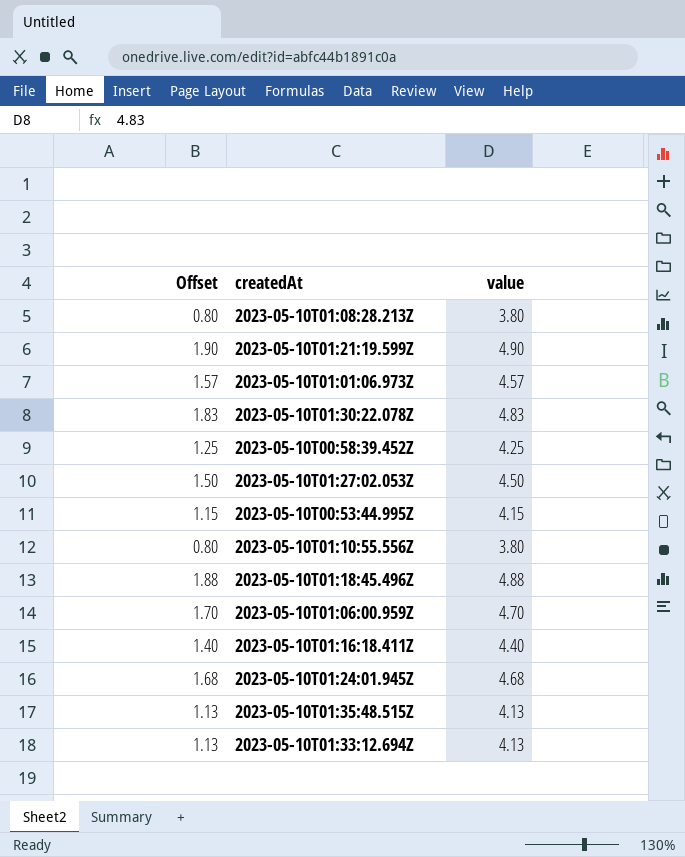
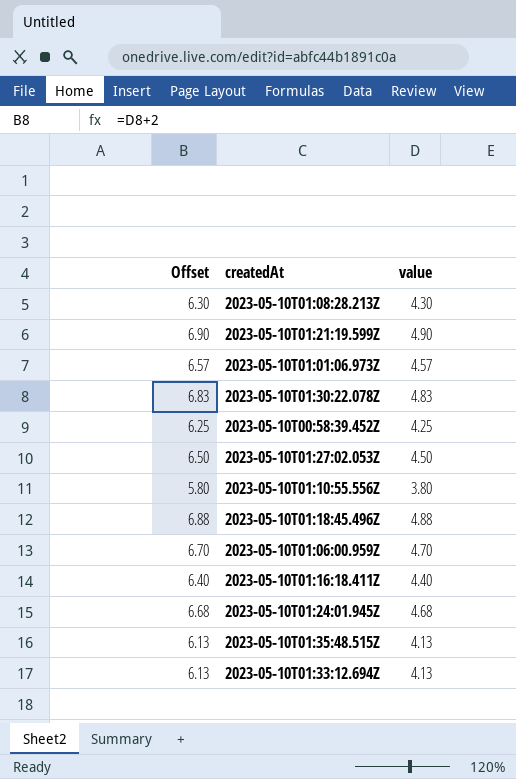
column Offset | formula: [value] - 3 -> [value] + 2
row 2023-05-10T00:53:44.995Z: 1.15 | 4.15 -> none
2023-05-10T01:08:28.213Z | value: 3.80 -> 4.30

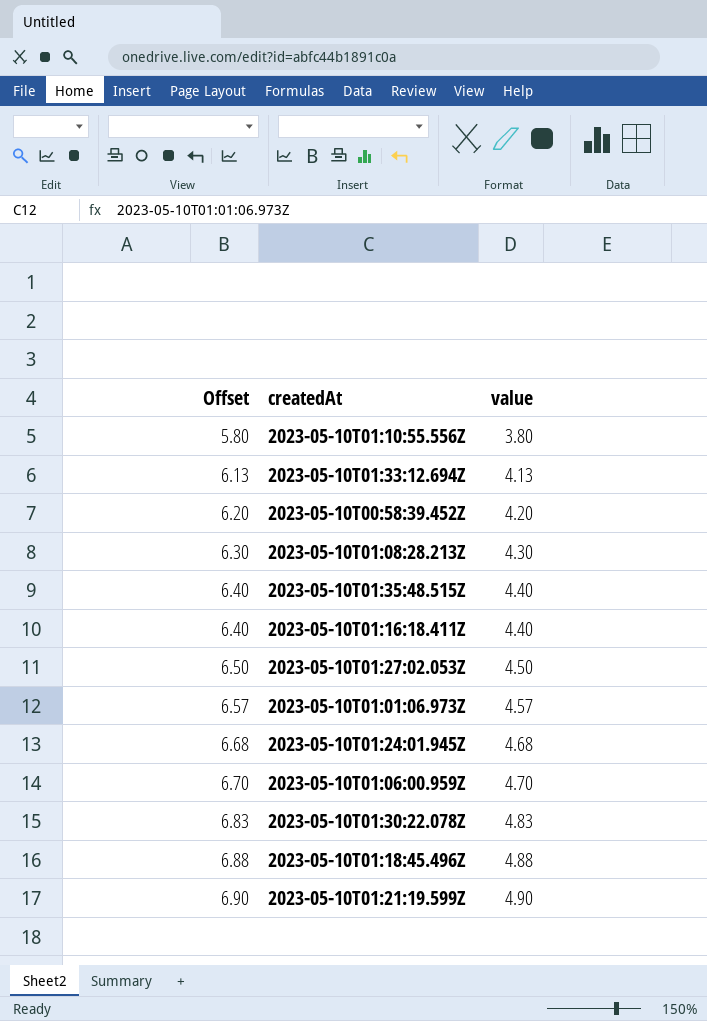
row order: none -> Offset ascending
2023-05-10T00:58:39.452Z | Offset: 6.25 -> 6.20
2023-05-10T00:58:39.452Z | value: 4.25 -> 4.20
2023-05-10T01:35:48.515Z | Offset: 6.13 -> 6.40
2023-05-10T01:35:48.515Z | value: 4.13 -> 4.40

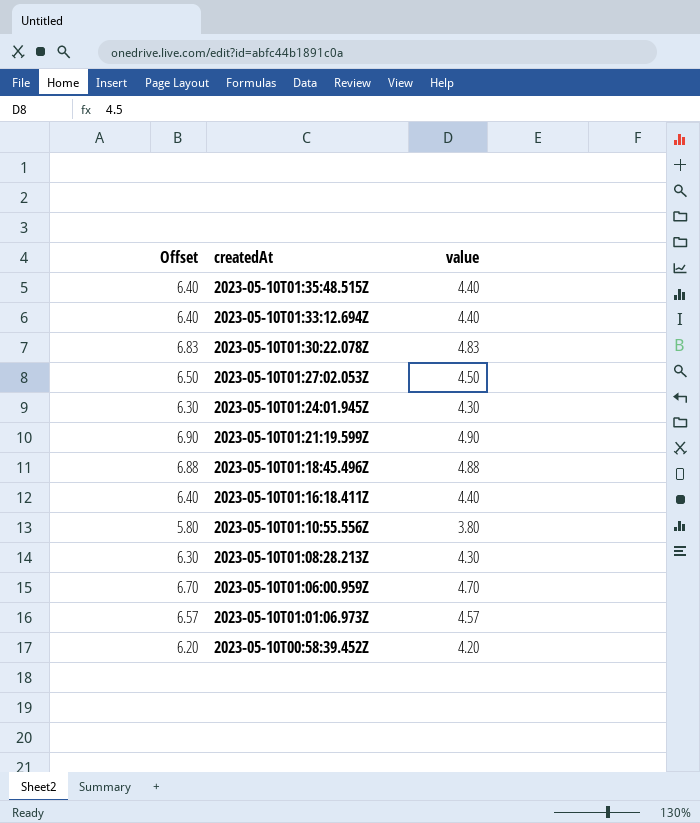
row order: Offset ascending -> createdAt descending
2023-05-10T01:33:12.694Z | Offset: 6.13 -> 6.40
2023-05-10T01:33:12.694Z | value: 4.13 -> 4.40
2023-05-10T01:24:01.945Z | Offset: 6.68 -> 6.30
2023-05-10T01:24:01.945Z | value: 4.68 -> 4.30

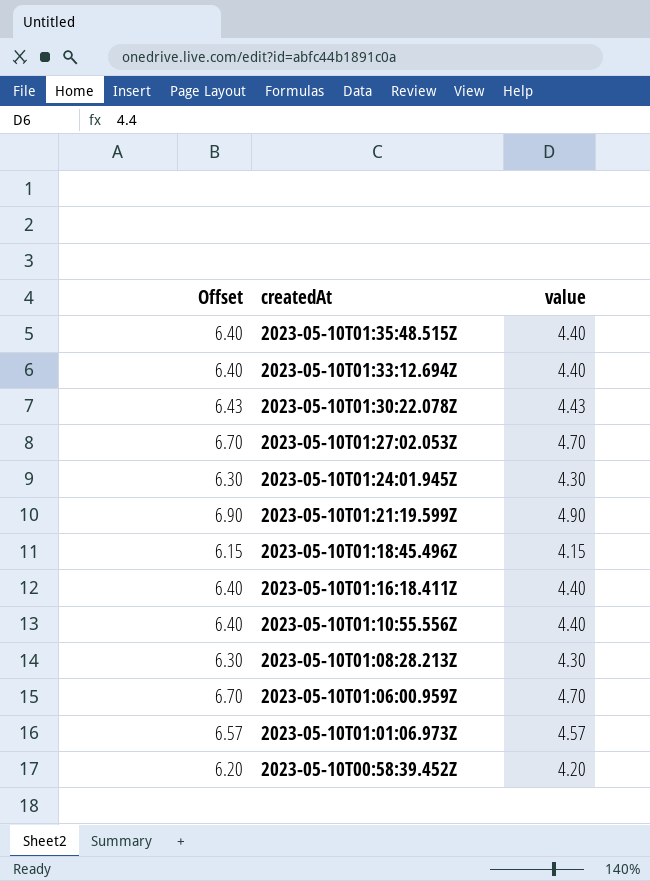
2023-05-10T01:30:22.078Z | Offset: 6.83 -> 6.43
2023-05-10T01:30:22.078Z | value: 4.83 -> 4.43
2023-05-10T01:27:02.053Z | Offset: 6.50 -> 6.70
2023-05-10T01:27:02.053Z | value: 4.50 -> 4.70
2023-05-10T01:18:45.496Z | Offset: 6.88 -> 6.15
2023-05-10T01:18:45.496Z | value: 4.88 -> 4.15
2023-05-10T01:10:55.556Z | Offset: 5.80 -> 6.40
2023-05-10T01:10:55.556Z | value: 3.80 -> 4.40

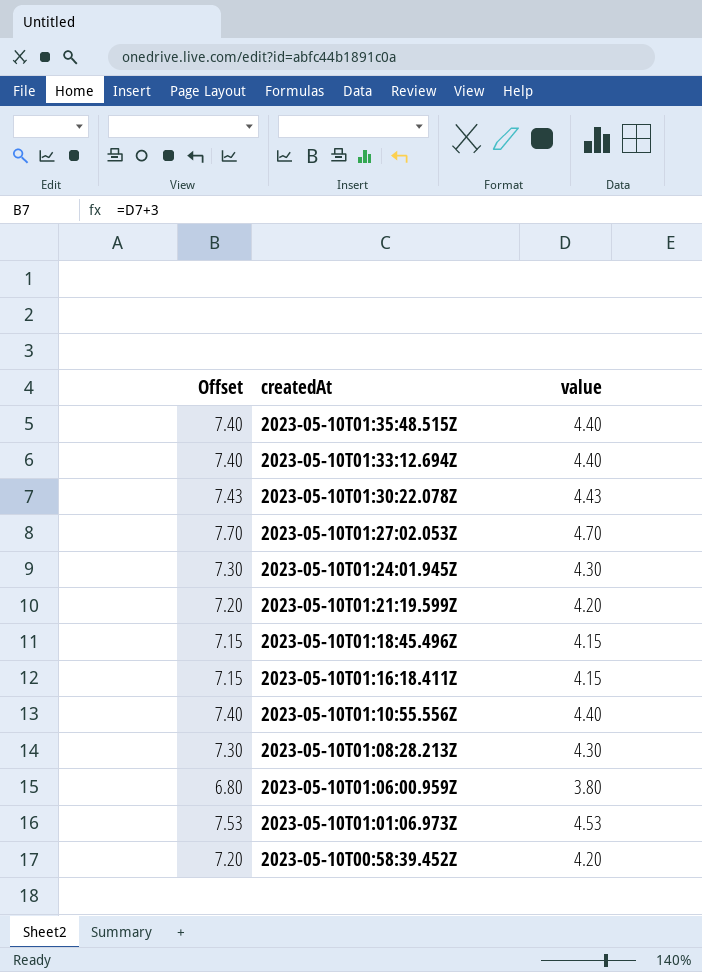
column Offset | formula: [value] + 2 -> [value] + 3
2023-05-10T01:21:19.599Z | value: 4.90 -> 4.20
2023-05-10T01:16:18.411Z | value: 4.40 -> 4.15
2023-05-10T01:06:00.959Z | value: 4.70 -> 3.80
2023-05-10T01:01:06.973Z | value: 4.57 -> 4.53

